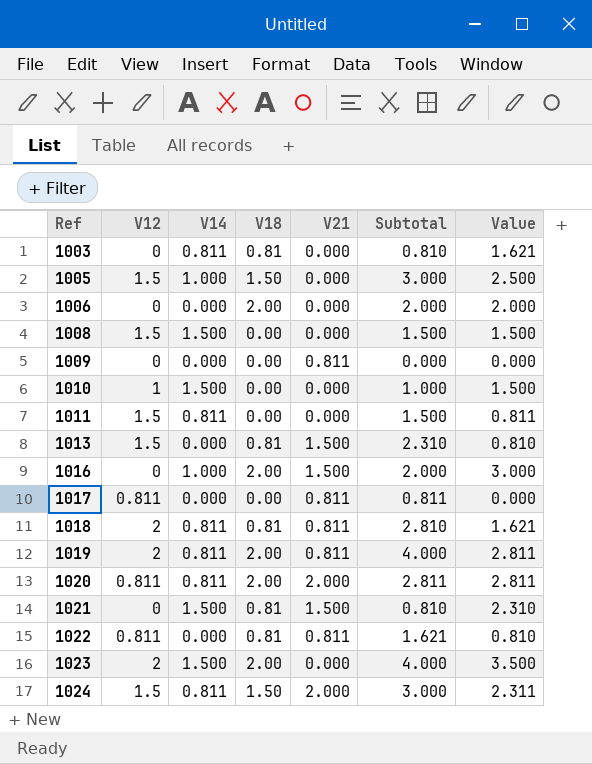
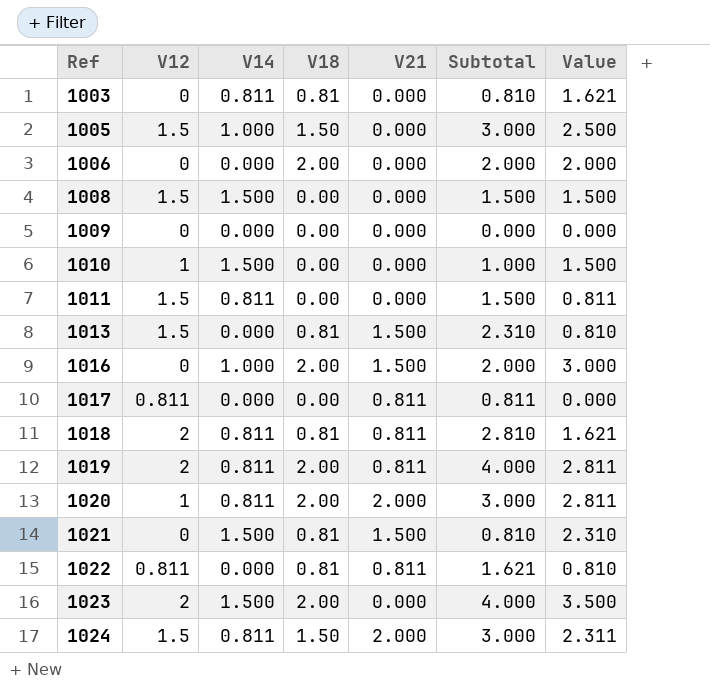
1009 | V21: 0.811 -> 0.000
1020 | V12: 0.811 -> 1
1020 | Subtotal: 2.811 -> 3.000

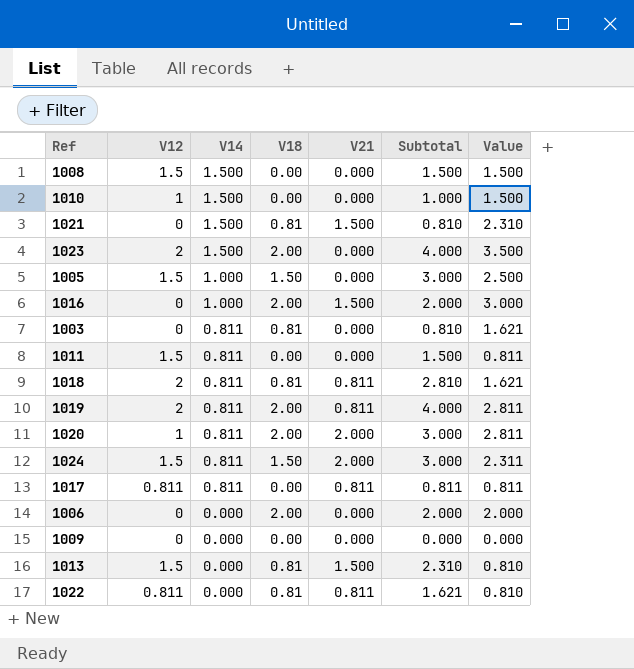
row order: Ref ascending -> V14 descending
1017 | V14: 0.000 -> 0.811
1017 | Value: 0.000 -> 0.811

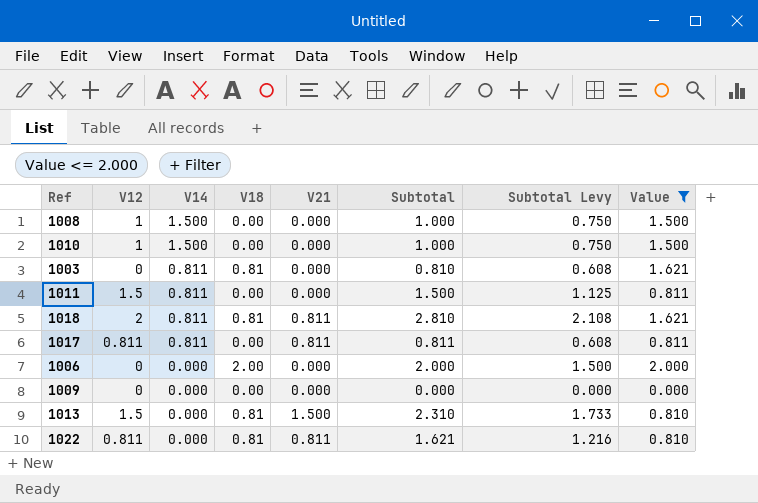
filter: none -> Value <= 2.000
column Subtotal Levy | formula: none -> [Subtotal] * 0.75
1008 | V12: 1.5 -> 1
1008 | Subtotal: 1.500 -> 1.000

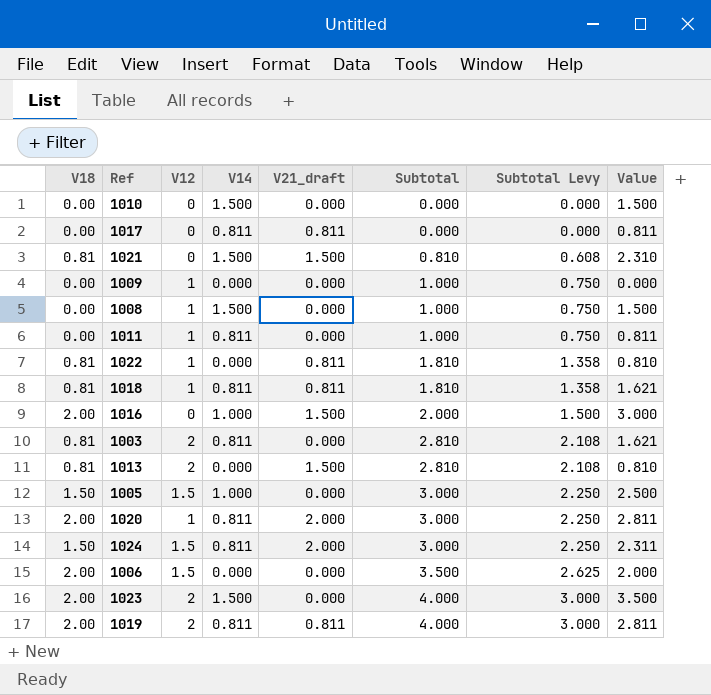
filter: Value <= 2.000 -> none
row order: V14 descending -> Subtotal ascending
column V18 | position: 4 -> 1
column name: V21 -> V21_draft
1010 | V12: 1 -> 0
1010 | Subtotal: 1.000 -> 0.000
1010 | Subtotal Levy: 0.750 -> 0.000
1017 | V12: 0.811 -> 0
1017 | Subtotal: 0.811 -> 0.000
1017 | Subtotal Levy: 0.608 -> 0.000
1009 | V12: 0 -> 1
1009 | Subtotal: 0.000 -> 1.000
1009 | Subtotal Levy: 0.000 -> 0.750
1011 | V12: 1.5 -> 1
1011 | Subtotal: 1.500 -> 1.000
1011 | Subtotal Levy: 1.125 -> 0.750
1022 | V12: 0.811 -> 1
1022 | Subtotal: 1.621 -> 1.810
1022 | Subtotal Levy: 1.216 -> 1.358
1018 | V12: 2 -> 1
1018 | Subtotal: 2.810 -> 1.810
1018 | Subtotal Levy: 2.108 -> 1.358
1003 | V12: 0 -> 2
1003 | Subtotal: 0.810 -> 2.810
1003 | Subtotal Levy: 0.608 -> 2.108
1013 | V12: 1.5 -> 2
1013 | Subtotal: 2.310 -> 2.810
1013 | Subtotal Levy: 1.733 -> 2.108
1006 | V12: 0 -> 1.5
1006 | Subtotal: 2.000 -> 3.500
1006 | Subtotal Levy: 1.500 -> 2.625

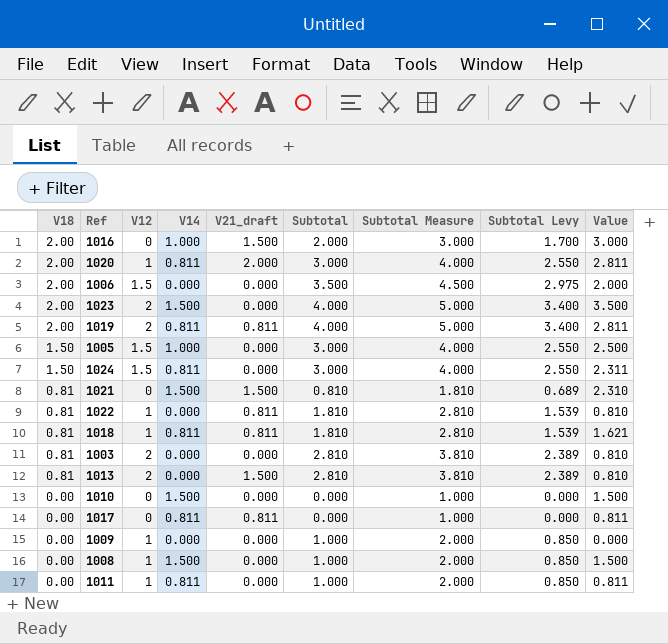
row order: Subtotal ascending -> V18 descending
column Subtotal Measure | formula: none -> [Subtotal] + 1
column Subtotal Levy | formula: [Subtotal] * 0.75 -> [Subtotal] * 0.85
1024 | V21_draft: 2.000 -> 0.000
1003 | V14: 0.811 -> 0.000
1003 | Value: 1.621 -> 0.810

